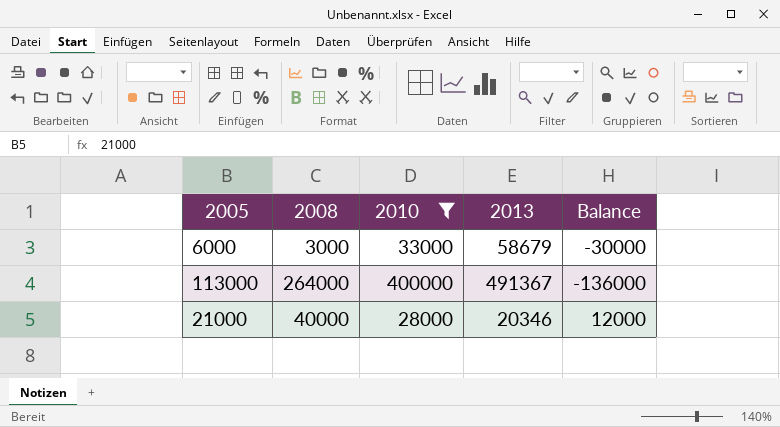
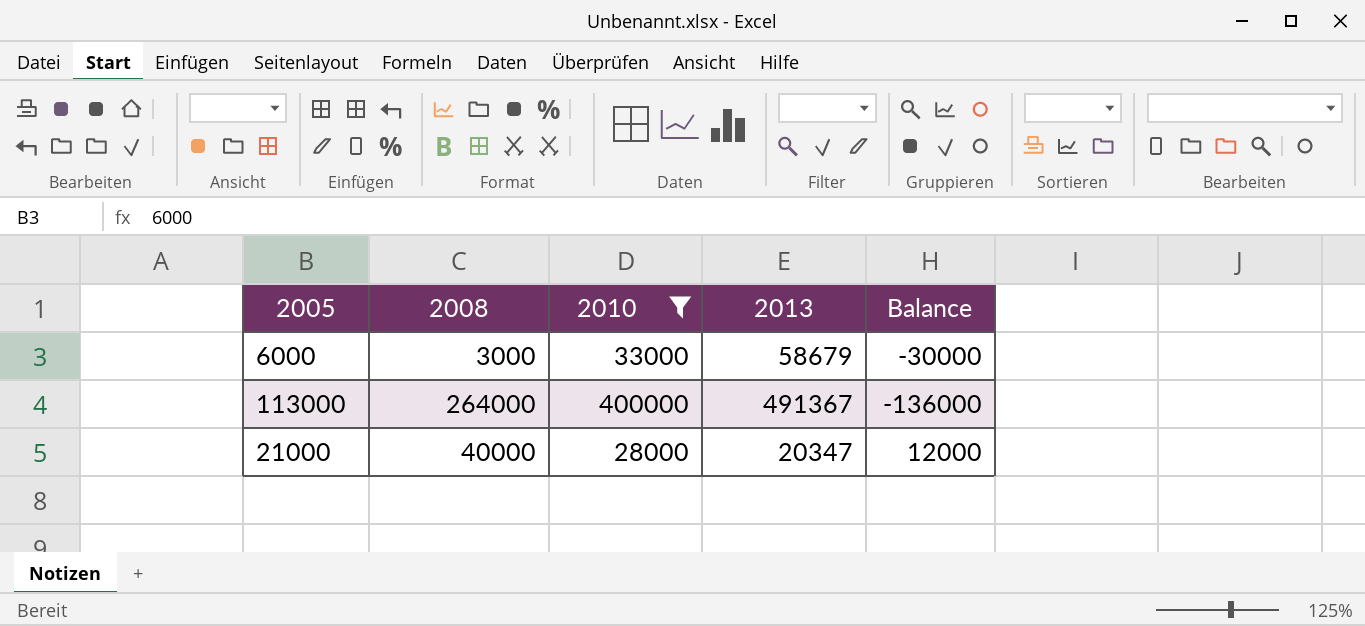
21000 | 2013: 20346 -> 20347

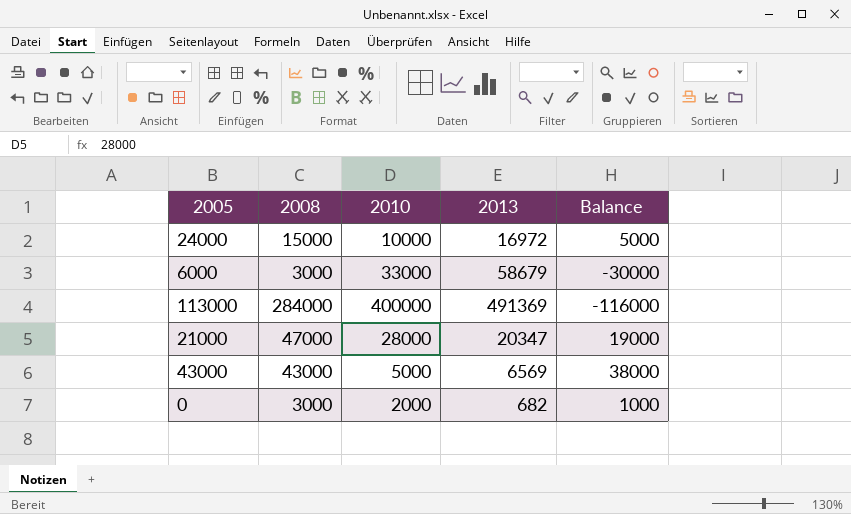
filter: 2010 >= 28000 -> none
113000 | 2008: 264000 -> 284000
113000 | 2013: 491367 -> 491369
113000 | Balance: -136000 -> -116000
21000 | 2008: 40000 -> 47000
21000 | Balance: 12000 -> 19000

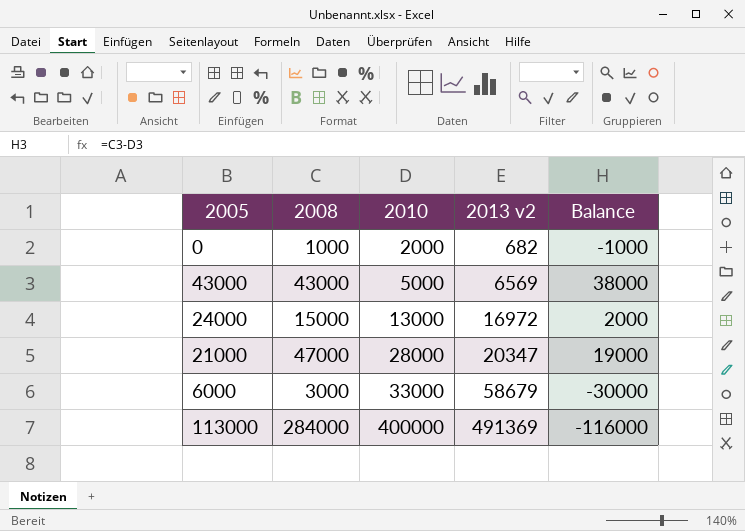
row order: none -> 2010 ascending
column name: 2013 -> 2013 v2
0 | 2008: 3000 -> 1000
0 | Balance: 1000 -> -1000
24000 | 2010: 10000 -> 13000
24000 | Balance: 5000 -> 2000

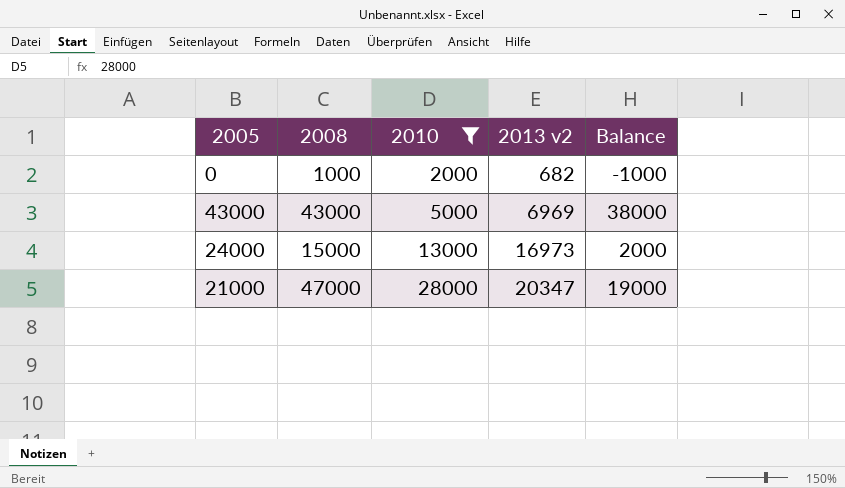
filter: none -> 2010 <= 28000
43000 | 2013 v2: 6569 -> 6969
24000 | 2013 v2: 16972 -> 16973

